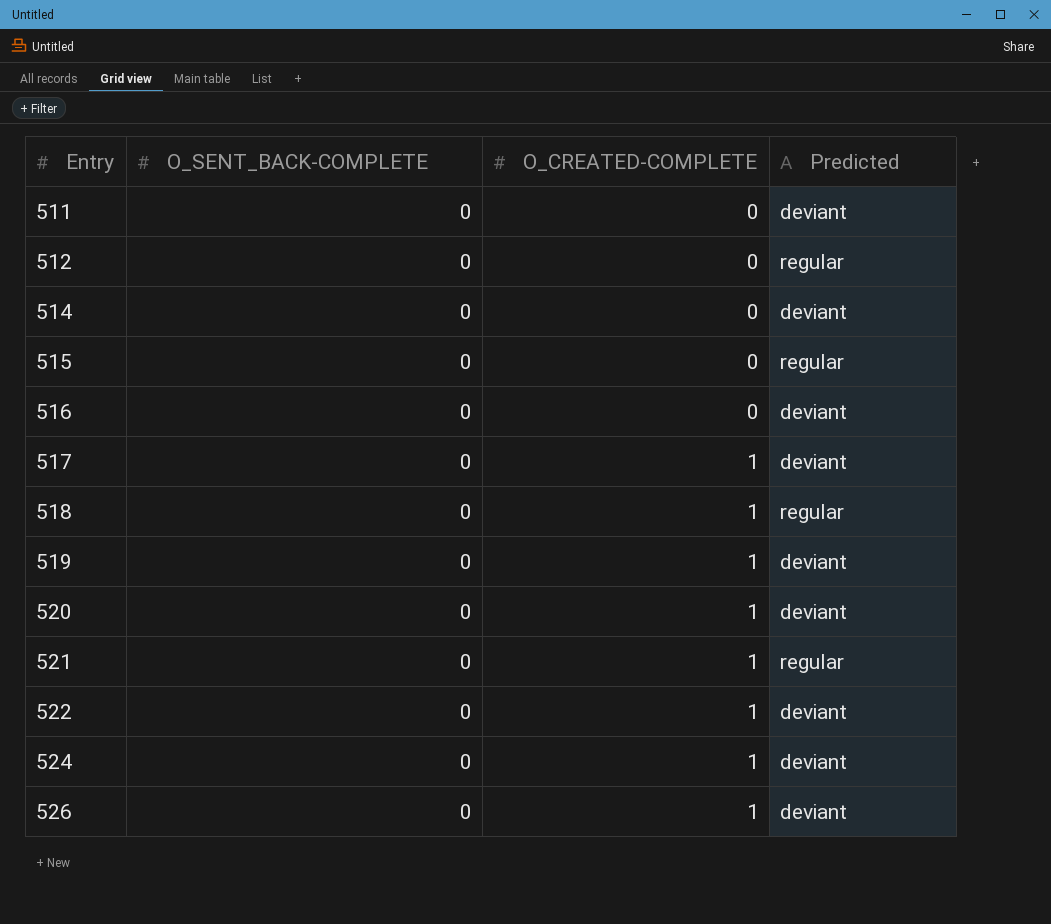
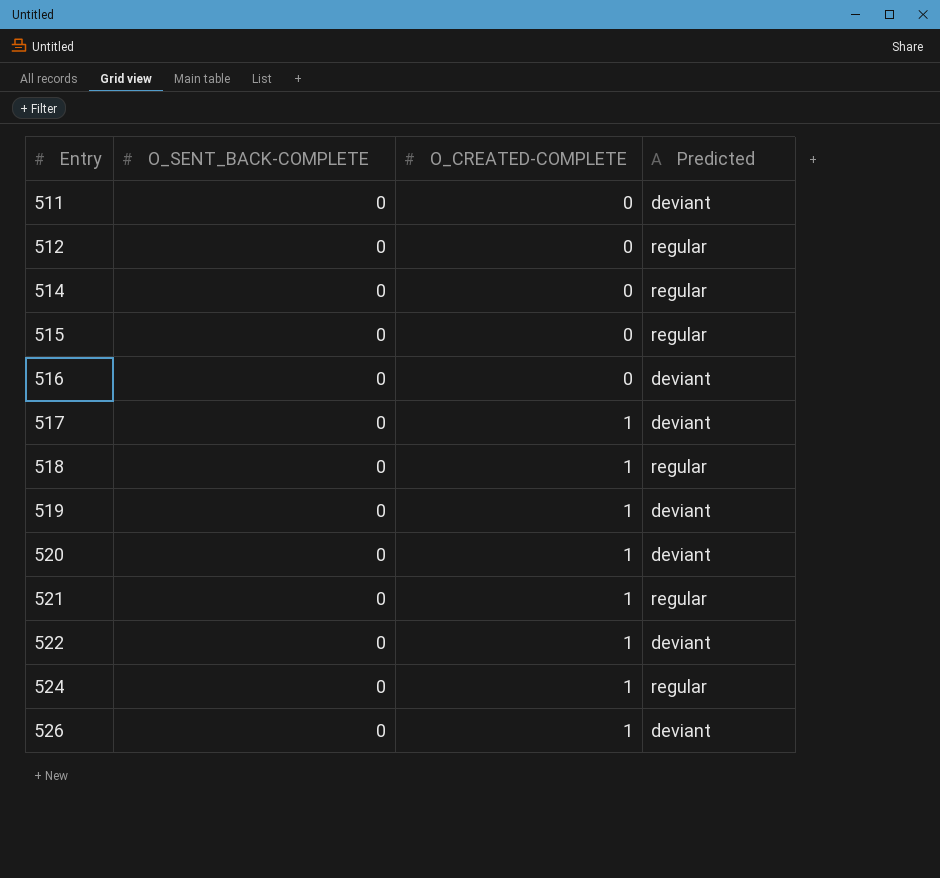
514 | Predicted: deviant -> regular
524 | Predicted: deviant -> regular

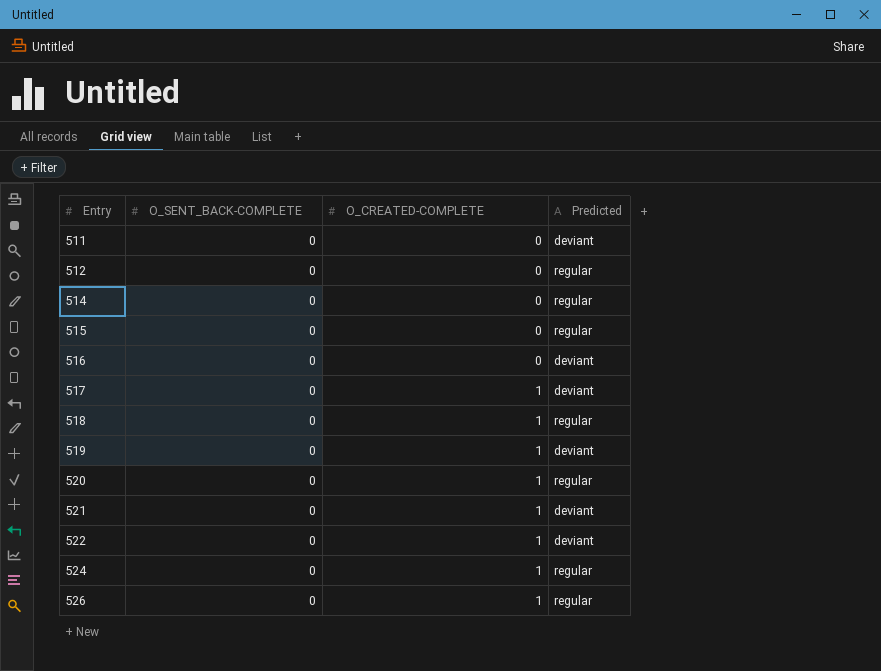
520 | Predicted: deviant -> regular
521 | Predicted: regular -> deviant
526 | Predicted: deviant -> regular

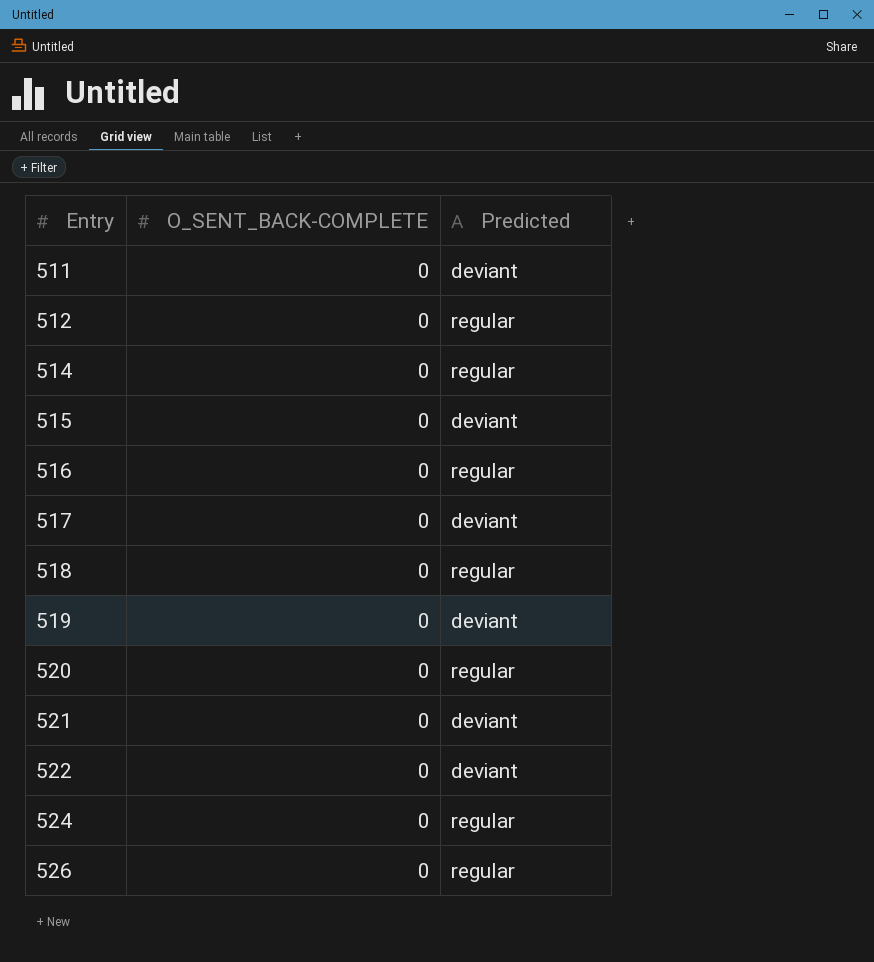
column O_CREATED-COMPLETE | position: 3 -> none
515 | Predicted: regular -> deviant
516 | Predicted: deviant -> regular

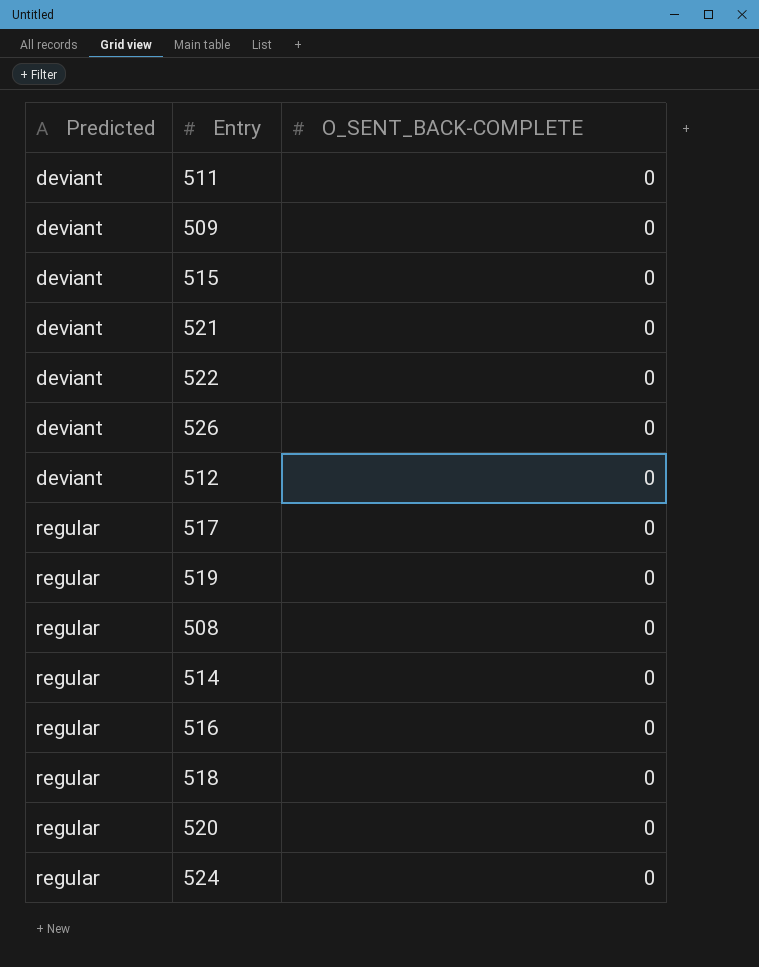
row order: Entry ascending -> Predicted ascending
column Predicted | position: 3 -> 1
row 509: none -> deviant | 0
526 | Predicted: regular -> deviant
512 | Predicted: regular -> deviant
517 | Predicted: deviant -> regular
519 | Predicted: deviant -> regular
row 508: none -> regular | 0

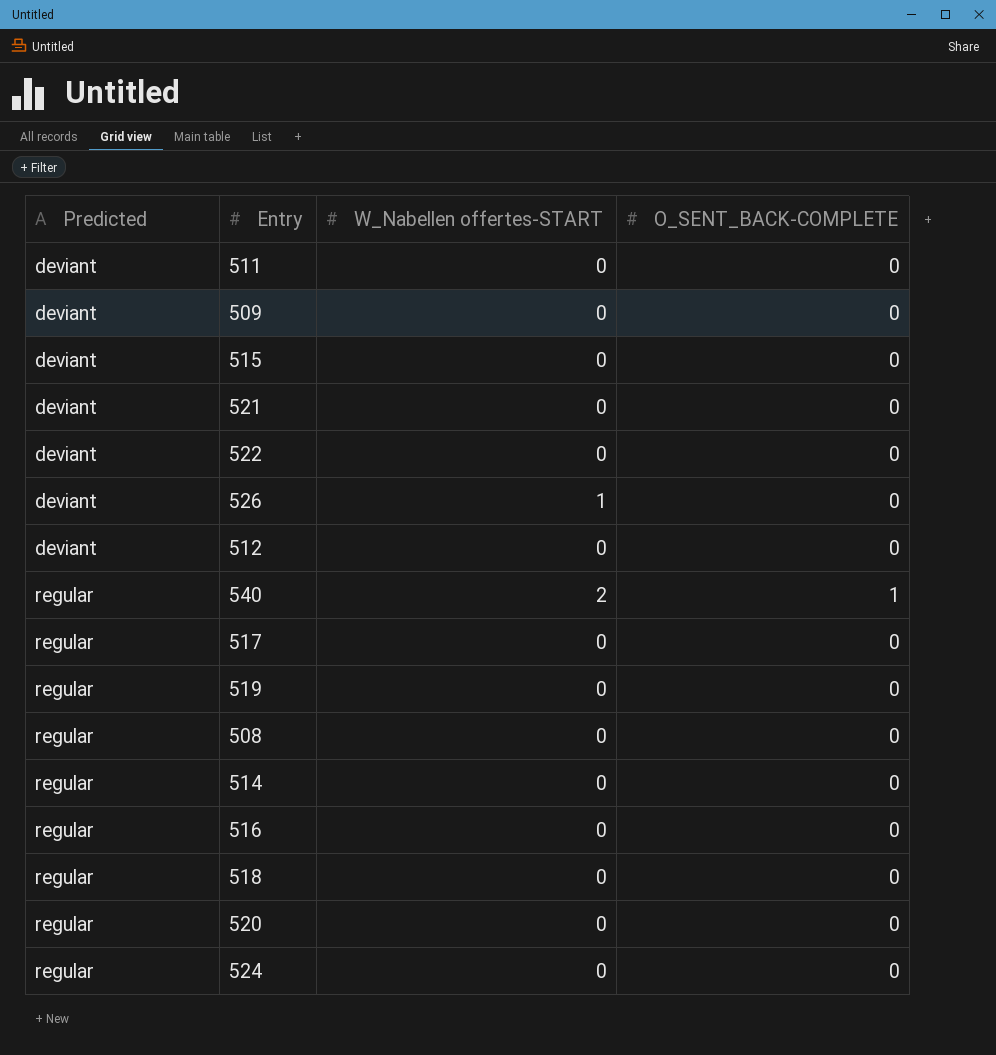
column W_Nabellen offertes-START | position: none -> 3
row 540: none -> regular | 2 | 1

